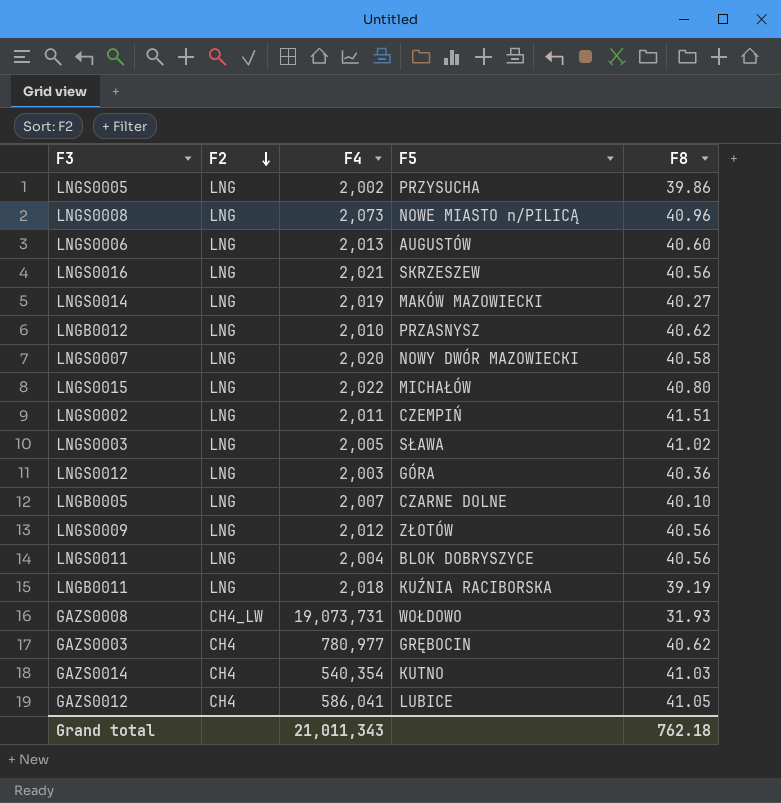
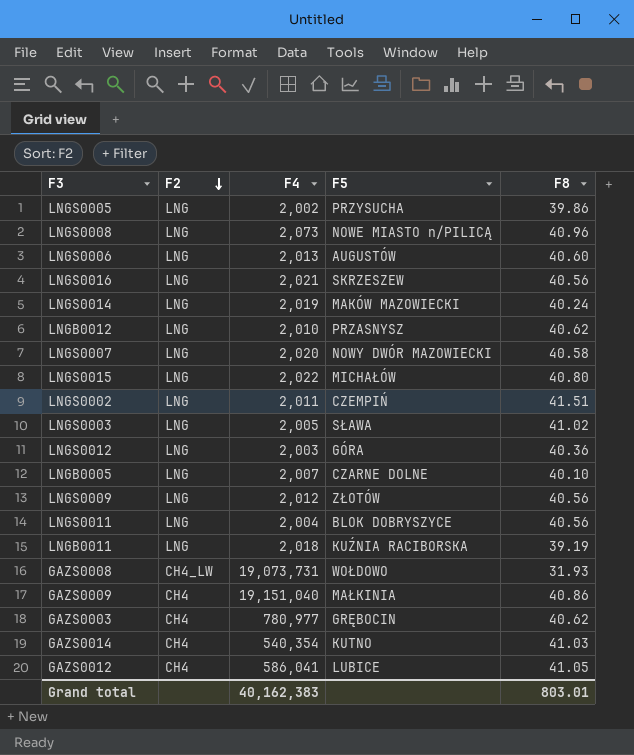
LNGS0014 | F8: 40.27 -> 40.24
row GAZS0009: none -> CH4 | 19,151,040 | MAŁKINIA | 40.86
Grand total | F4: 21,011,343 -> 40,162,383
Grand total | F8: 762.18 -> 803.01

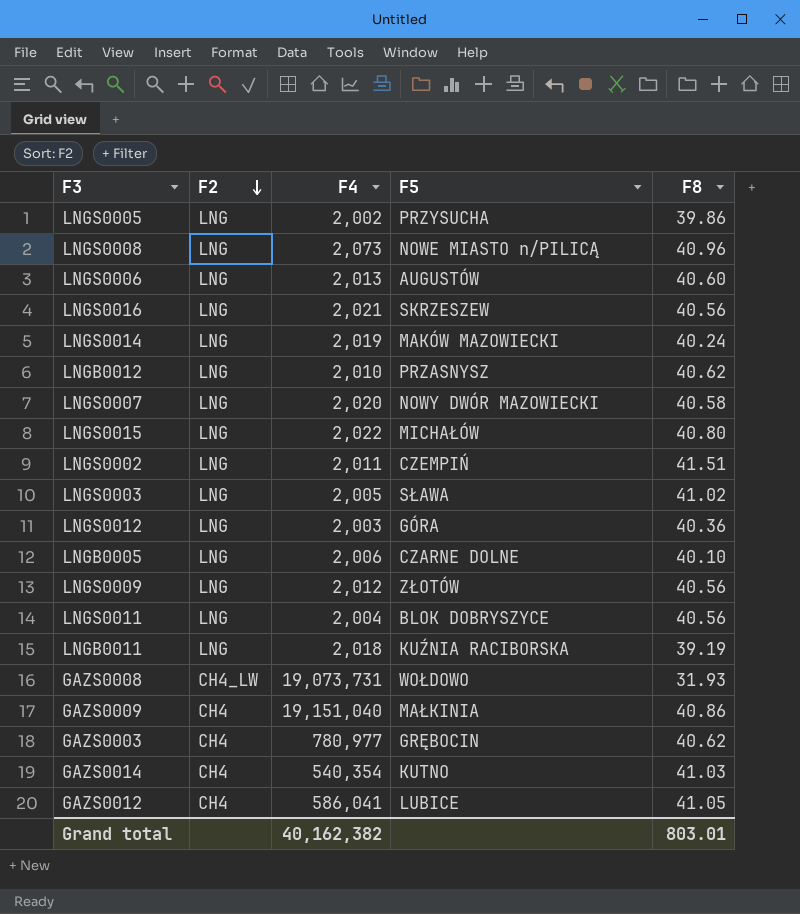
LNGB0005 | F4: 2,007 -> 2,006
Grand total | F4: 40,162,383 -> 40,162,382

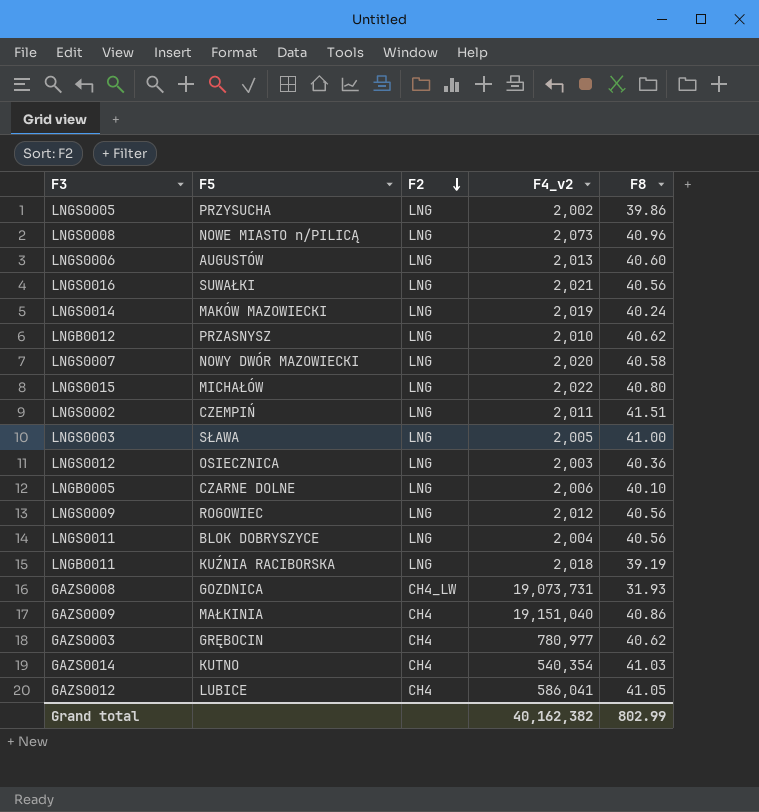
column F5 | position: 4 -> 2
column name: F4 -> F4_v2
LNGS0016 | F5: SKRZESZEW -> SUWAŁKI
LNGS0003 | F8: 41.02 -> 41.00
LNGS0012 | F5: GÓRA -> OSIECZNICA
LNGS0009 | F5: ZŁOTÓW -> ROGOWIEC
GAZS0008 | F5: WOŁDOWO -> GOZDNICA
Grand total | F8: 803.01 -> 802.99

